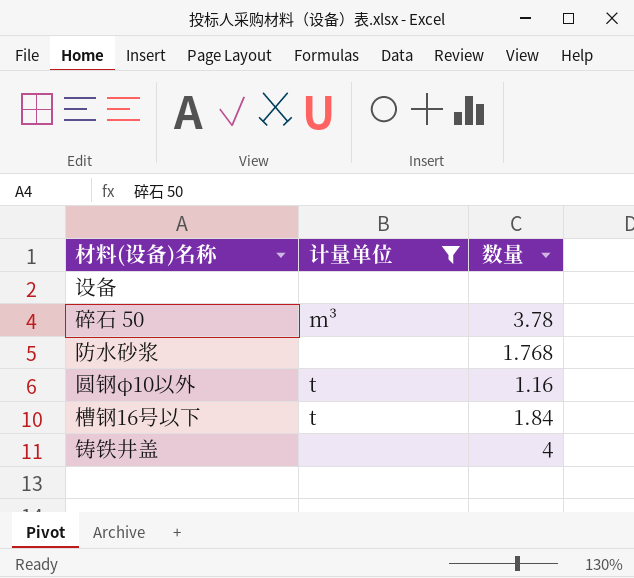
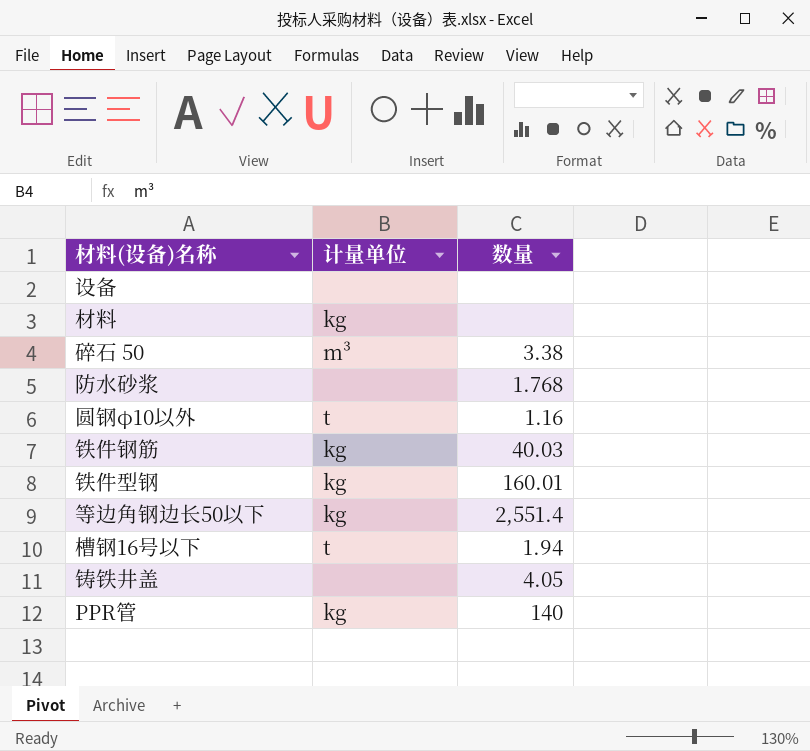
filter: 计量单位 != kg -> none
碎石 50 | 数量: 3.78 -> 3.38
槽钢16号以下 | 数量: 1.84 -> 1.94
铸铁井盖 | 数量: 4 -> 4.05

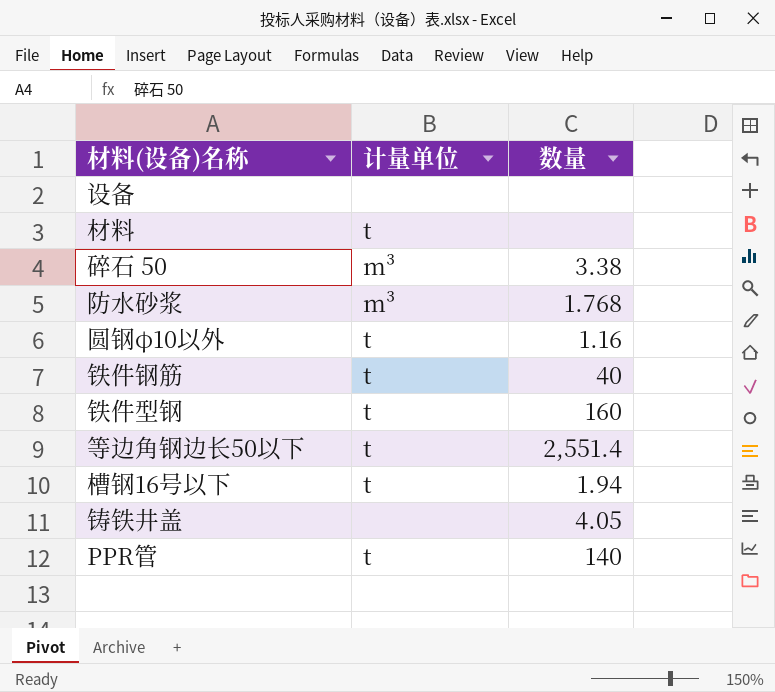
材料 | 计量单位: kg -> t
防水砂浆 | 计量单位: none -> m³
铁件钢筋 | 计量单位: kg -> t
铁件钢筋 | 数量: 40.03 -> 40
铁件型钢 | 计量单位: kg -> t
铁件型钢 | 数量: 160.01 -> 160
等边角钢边长50以下 | 计量单位: kg -> t
PPR管 | 计量单位: kg -> t

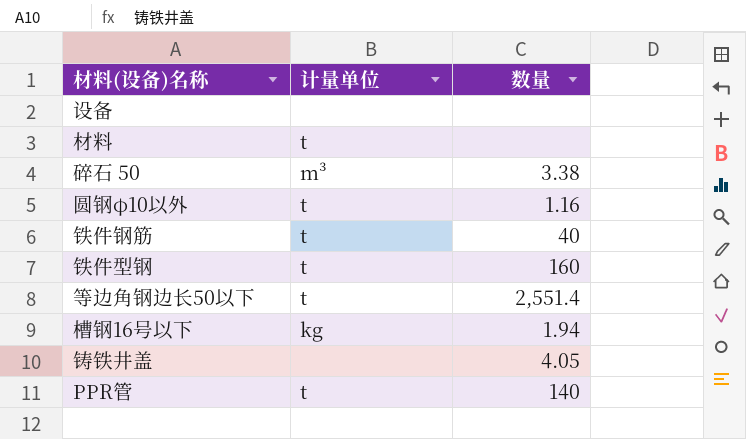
row 防水砂浆: m³ | 1.768 -> none
槽钢16号以下 | 计量单位: t -> kg

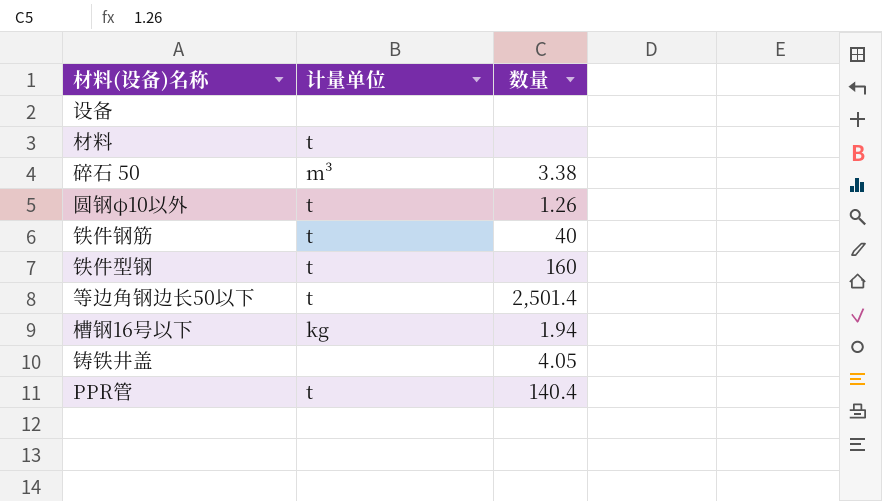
圆钢φ10以外 | 数量: 1.16 -> 1.26
等边角钢边长50以下 | 数量: 2,551.4 -> 2,501.4
PPR管 | 数量: 140 -> 140.4

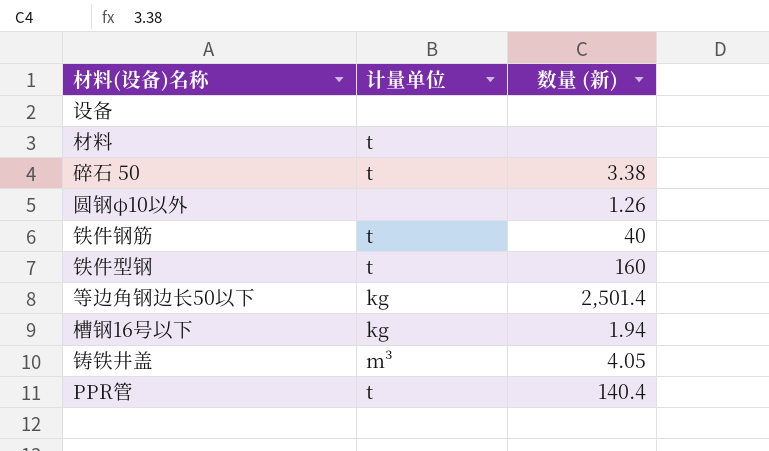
column name: 数量 -> 数量 (新)
碎石 50 | 计量单位: m³ -> t
圆钢φ10以外 | 计量单位: t -> none
等边角钢边长50以下 | 计量单位: t -> kg
铸铁井盖 | 计量单位: none -> m³

